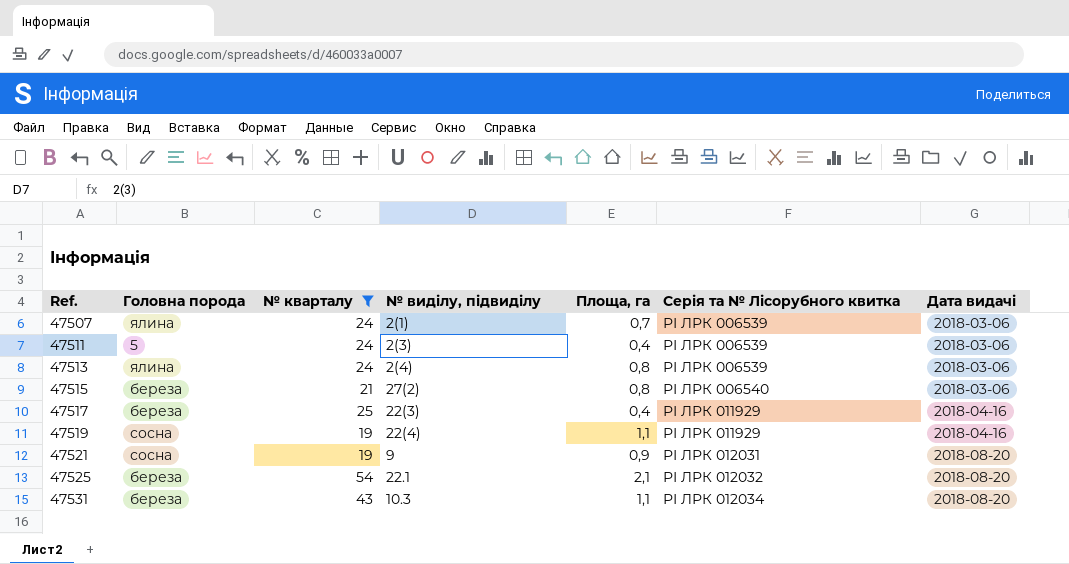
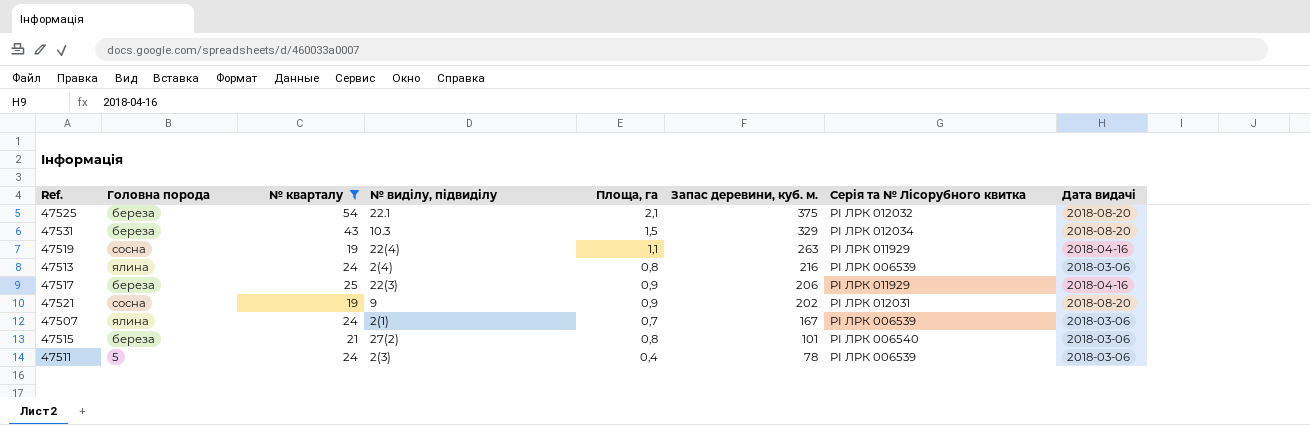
row order: Ref. ascending -> Запас деревини, куб. м. descending
column Запас деревини, куб. м. | position: none -> 6
47531 | Площа, га: 1,1 -> 1,5
47517 | Площа, га: 0,4 -> 0,9

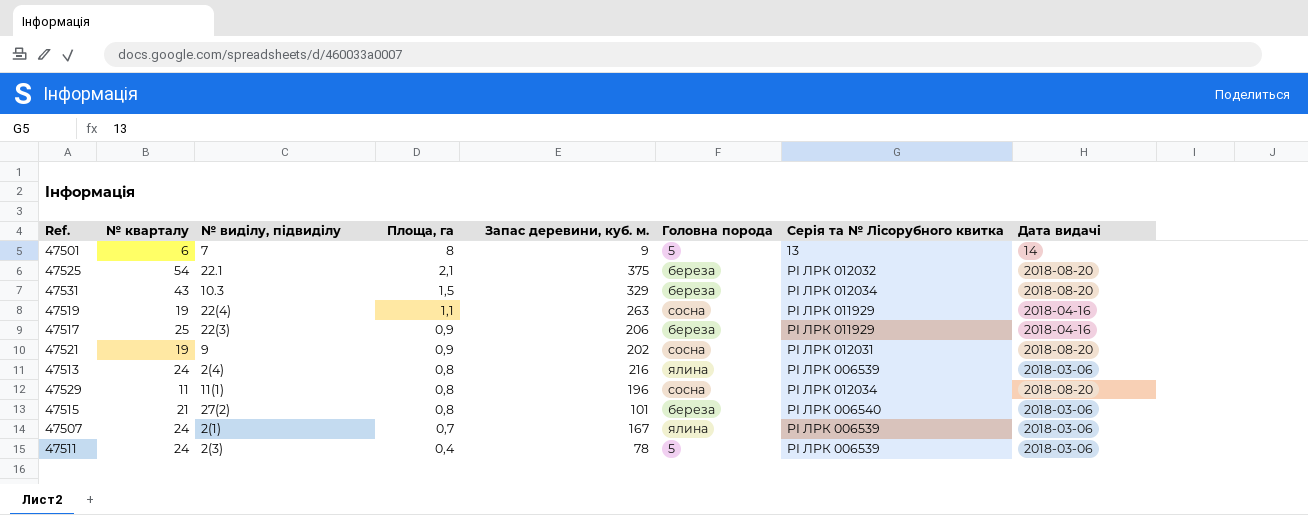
filter: № кварталу >= 19 -> none
row order: Запас деревини, куб. м. descending -> Площа, га descending
column Головна порода | position: 2 -> 6

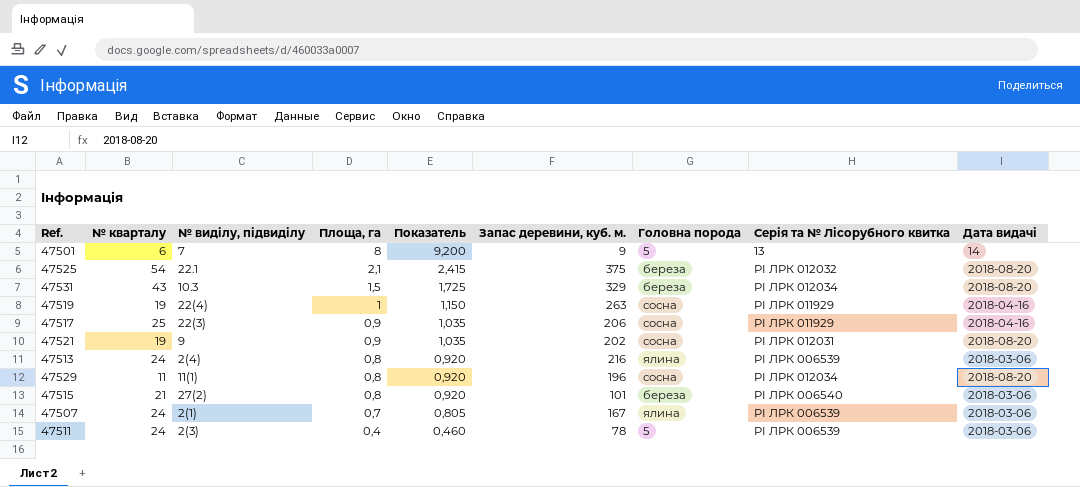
column Показатель | formula: none -> [Площа, га] * 1,15
47519 | Площа, га: 1,1 -> 1
47517 | Головна порода: береза -> сосна

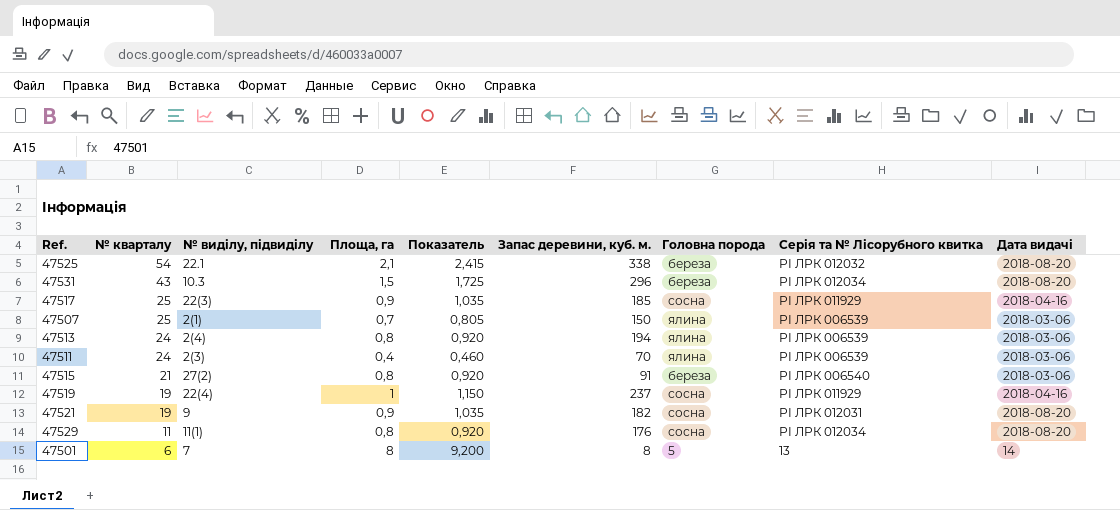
row order: Площа, га descending -> № кварталу descending
47525 | Запас деревини, куб. м.: 375 -> 338
47531 | Запас деревини, куб. м.: 329 -> 296
47517 | Запас деревини, куб. м.: 206 -> 185
47507 | № кварталу: 24 -> 25
47507 | Запас деревини, куб. м.: 167 -> 150
47513 | Запас деревини, куб. м.: 216 -> 194
47511 | Запас деревини, куб. м.: 78 -> 70
47511 | Головна порода: 5 -> ялина
47515 | Запас деревини, куб. м.: 101 -> 91
47519 | Запас деревини, куб. м.: 263 -> 237
47521 | Запас деревини, куб. м.: 202 -> 182
47529 | Запас деревини, куб. м.: 196 -> 176
47501 | Запас деревини, куб. м.: 9 -> 8

